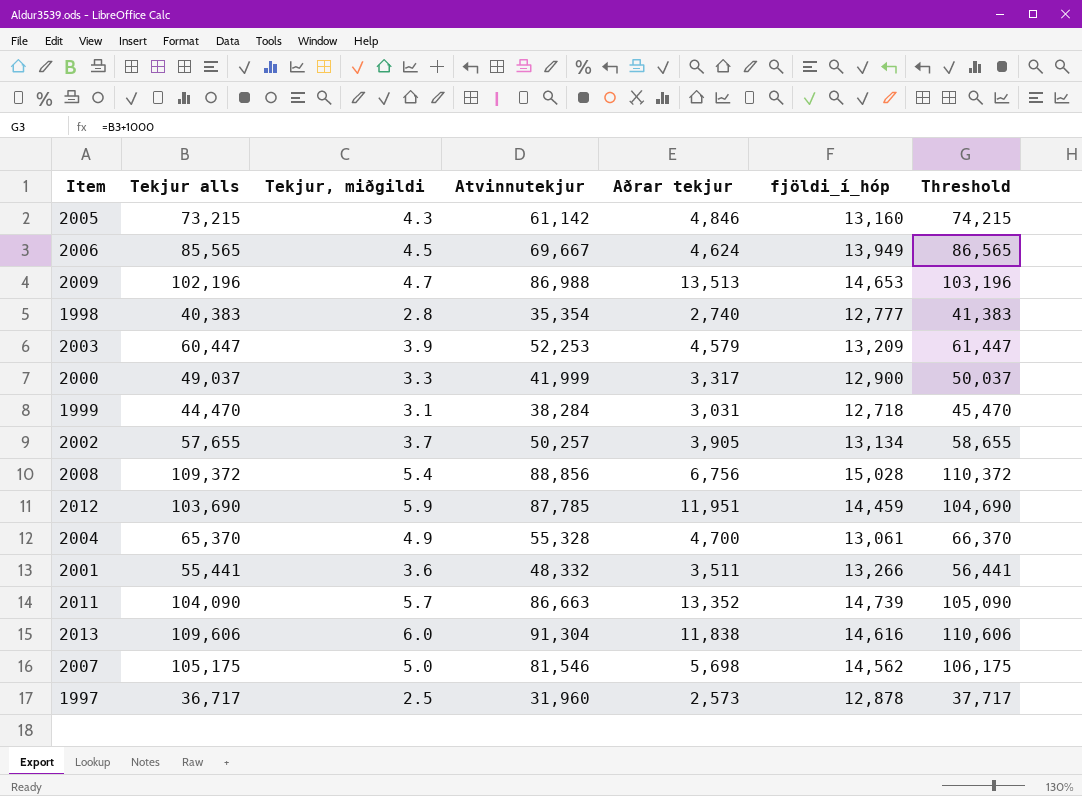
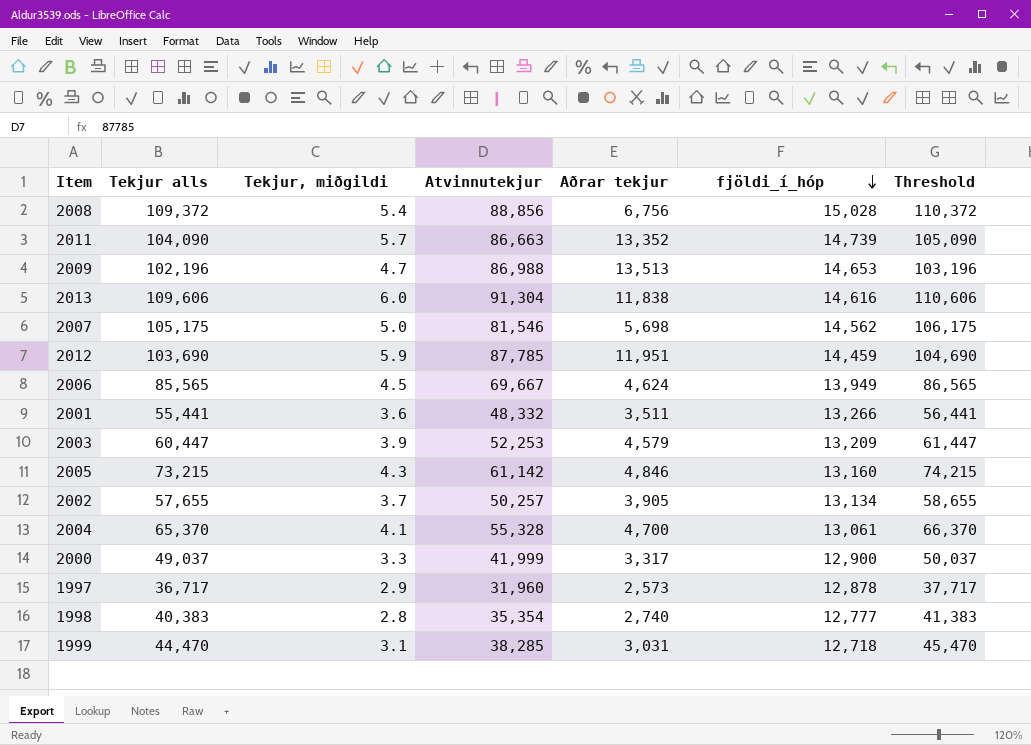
row order: none -> fjöldi_í_hóp descending
2004 | Tekjur, miðgildi: 4.9 -> 4.1
1997 | Tekjur, miðgildi: 2.5 -> 2.9
1999 | Atvinnutekjur: 38,284 -> 38,285

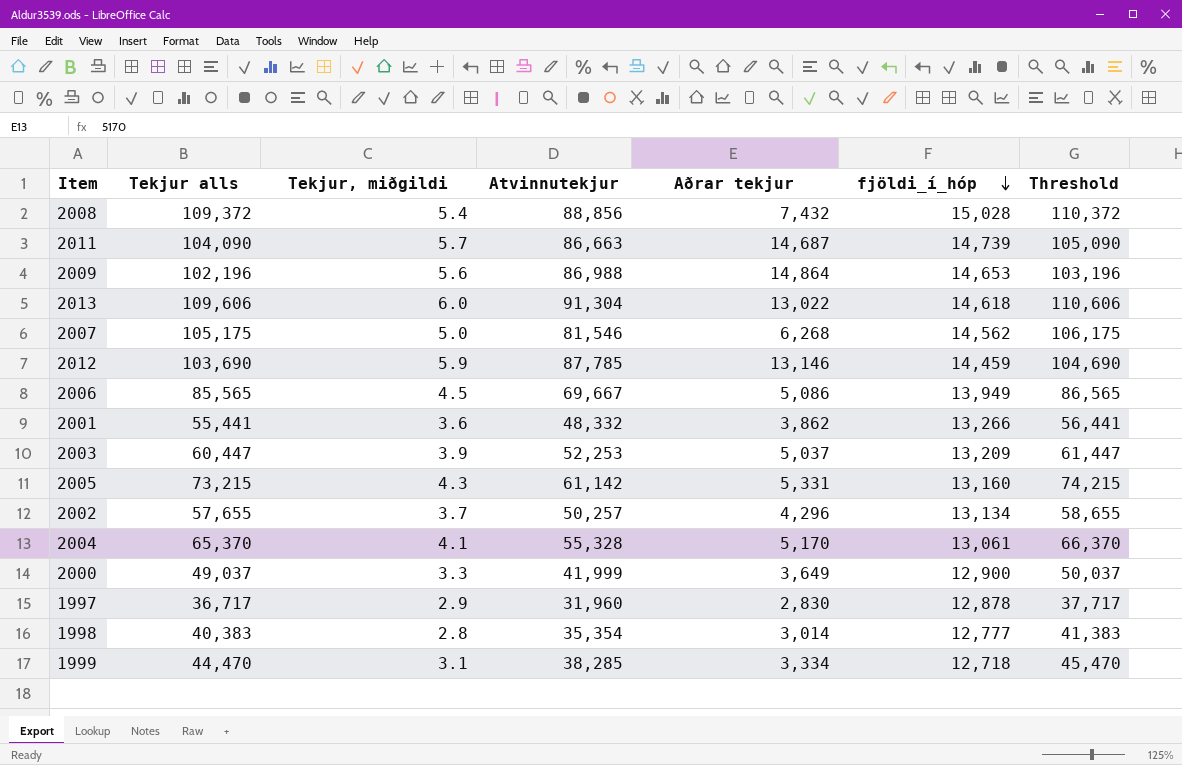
2008 | Aðrar tekjur: 6,756 -> 7,432
2011 | Aðrar tekjur: 13,352 -> 14,687
2009 | Tekjur, miðgildi: 4.7 -> 5.6
2009 | Aðrar tekjur: 13,513 -> 14,864
2013 | Aðrar tekjur: 11,838 -> 13,022
2013 | fjöldi_í_hóp: 14,616 -> 14,618
2007 | Aðrar tekjur: 5,698 -> 6,268
2012 | Aðrar tekjur: 11,951 -> 13,146
2006 | Aðrar tekjur: 4,624 -> 5,086
2001 | Aðrar tekjur: 3,511 -> 3,862
2003 | Aðrar tekjur: 4,579 -> 5,037
2005 | Aðrar tekjur: 4,846 -> 5,331
2002 | Aðrar tekjur: 3,905 -> 4,296
2004 | Aðrar tekjur: 4,700 -> 5,170
2000 | Aðrar tekjur: 3,317 -> 3,649
1997 | Aðrar tekjur: 2,573 -> 2,830
1998 | Aðrar tekjur: 2,740 -> 3,014
1999 | Aðrar tekjur: 3,031 -> 3,334

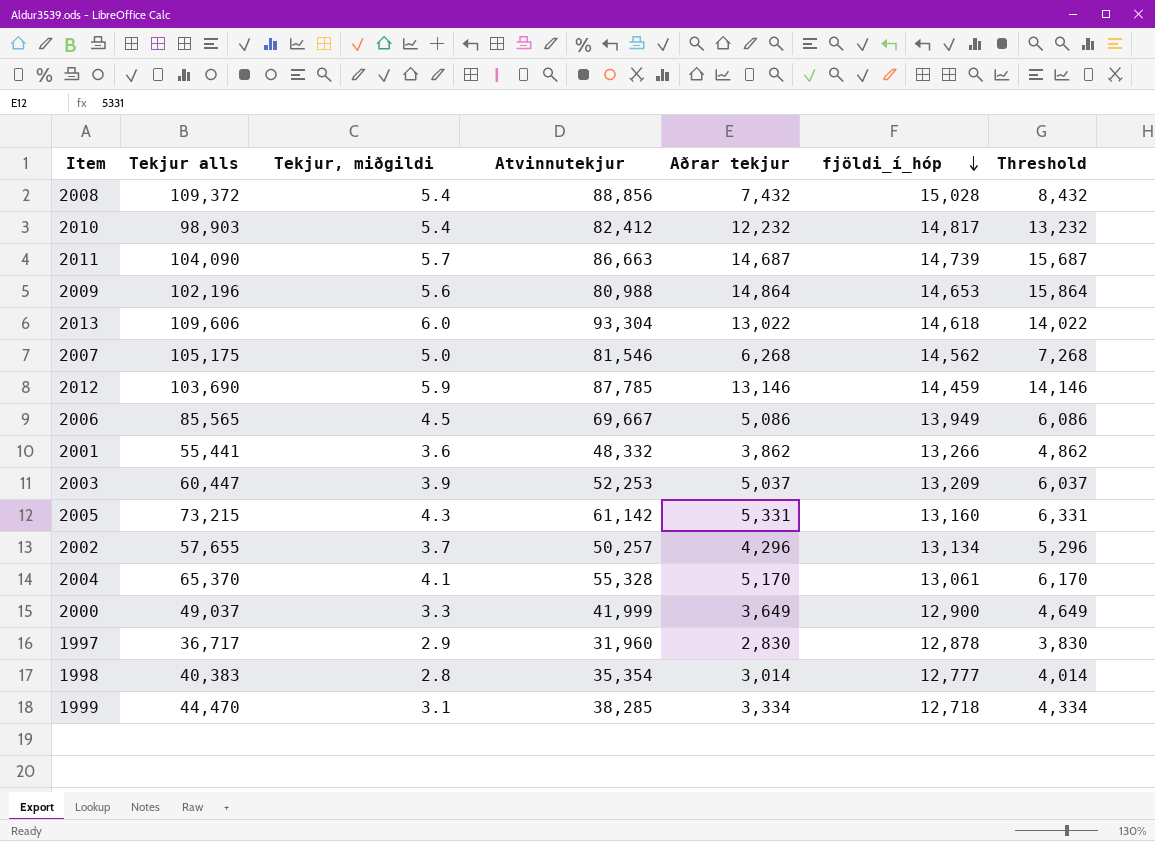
column Threshold | formula: [Tekjur alls] + 1000 -> [Aðrar tekjur] + 1000
row 2010: none -> 98,903 | 5.4 | 82,412 | 12,232 | 14,817 | 13,232
2009 | Atvinnutekjur: 86,988 -> 80,988
2013 | Atvinnutekjur: 91,304 -> 93,304

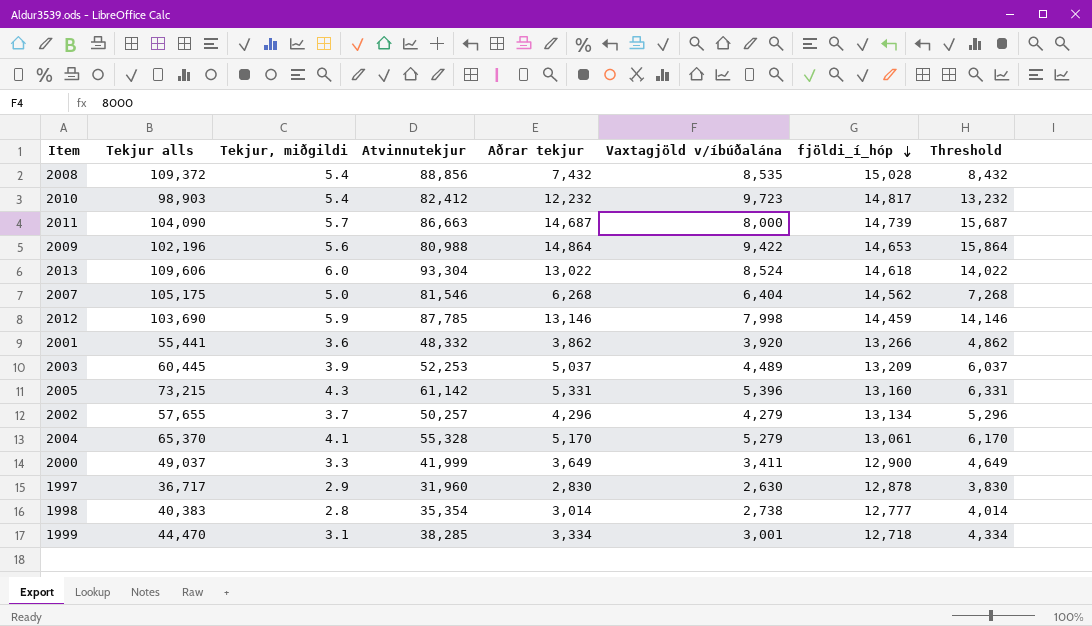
column Vaxtagjöld v/íbúðalána | position: none -> 6
row 2006: 85,565 | 4.5 | 69,667 | 5,086 | 13,949 | 6,086 -> none
2003 | Tekjur alls: 60,447 -> 60,445

